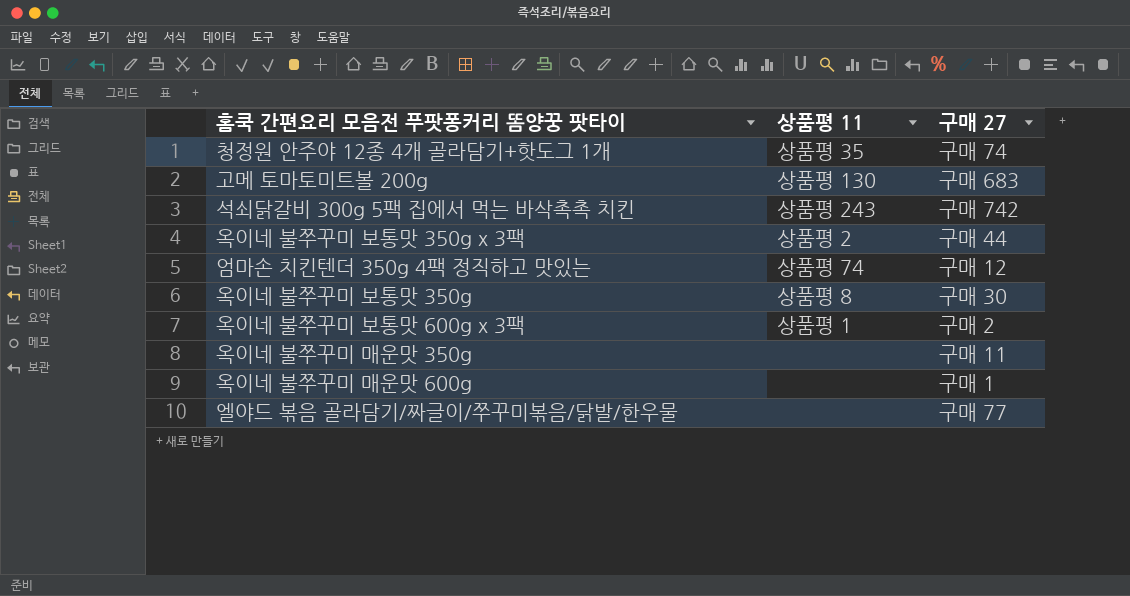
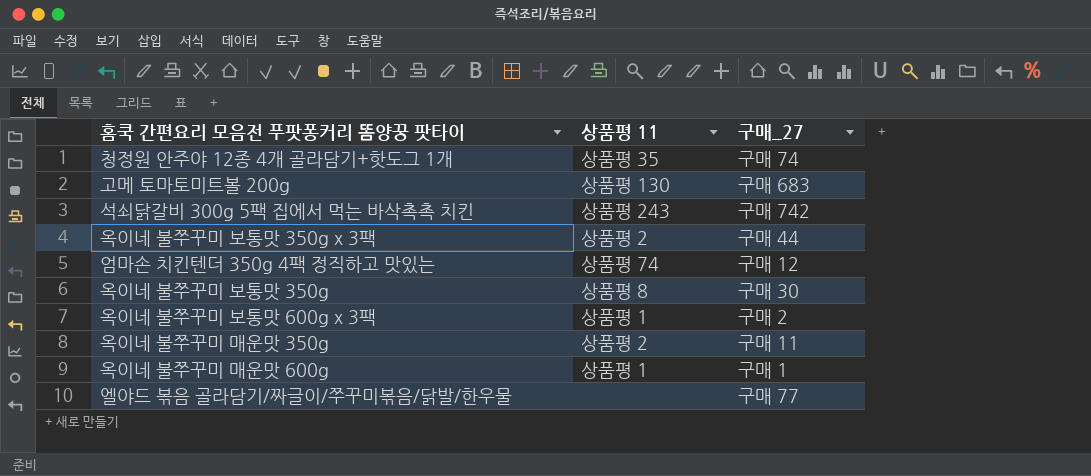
column name: 구매 27 -> 구매_27
옥이네 불쭈꾸미 매운맛 350g | 상품평 11: none -> 상품평 2
옥이네 불쭈꾸미 매운맛 600g | 상품평 11: none -> 상품평 1

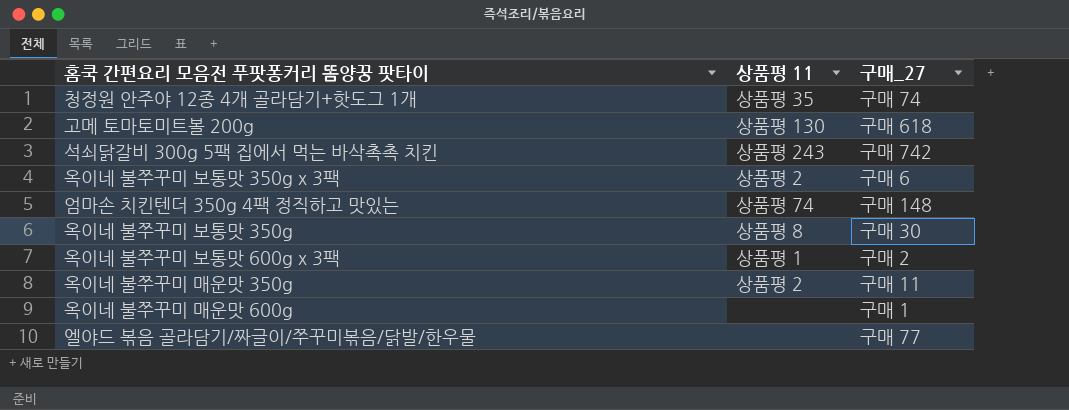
고메 토마토미트볼 200g | 구매_27: 구매 683 -> 구매 618
옥이네 불쭈꾸미 보통맛 350g x 3팩 | 구매_27: 구매 44 -> 구매 6
엄마손 치킨텐더 350g 4팩 정직하고 맛있는 | 구매_27: 구매 12 -> 구매 148
옥이네 불쭈꾸미 매운맛 600g | 상품평 11: 상품평 1 -> none

